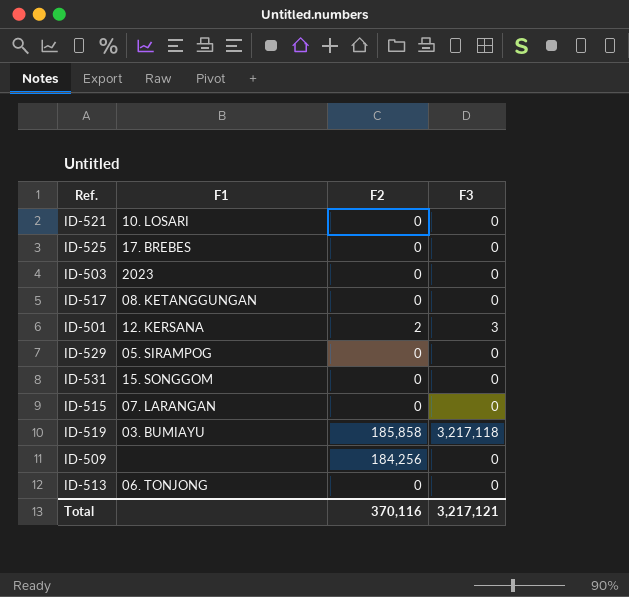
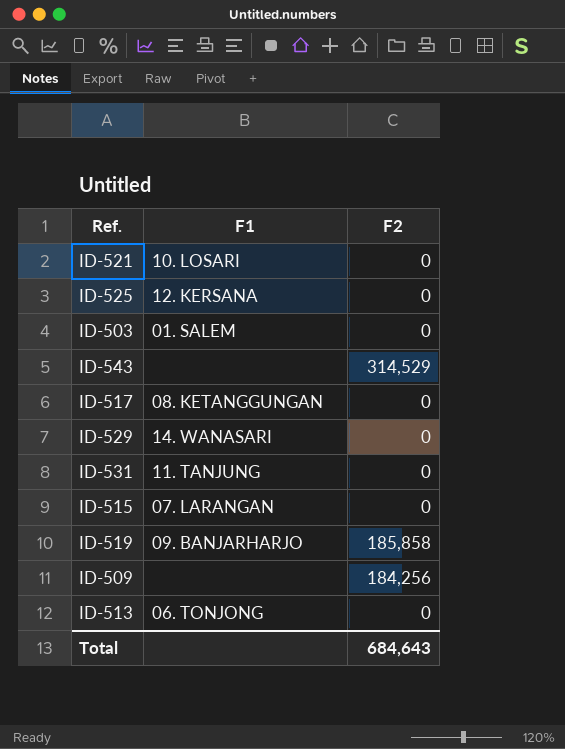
column F3 | position: 4 -> none
row ID-501: 12. KERSANA | 2 | 3 -> none
ID-525 | F1: 17. BREBES -> 12. KERSANA
ID-503 | F1: 2023 -> 01. SALEM
row ID-543: none -> none | 314,529
ID-529 | F1: 05. SIRAMPOG -> 14. WANASARI
ID-531 | F1: 15. SONGGOM -> 11. TANJUNG
ID-519 | F1: 03. BUMIAYU -> 09. BANJARHARJO
Total | F2: 370,116 -> 684,643

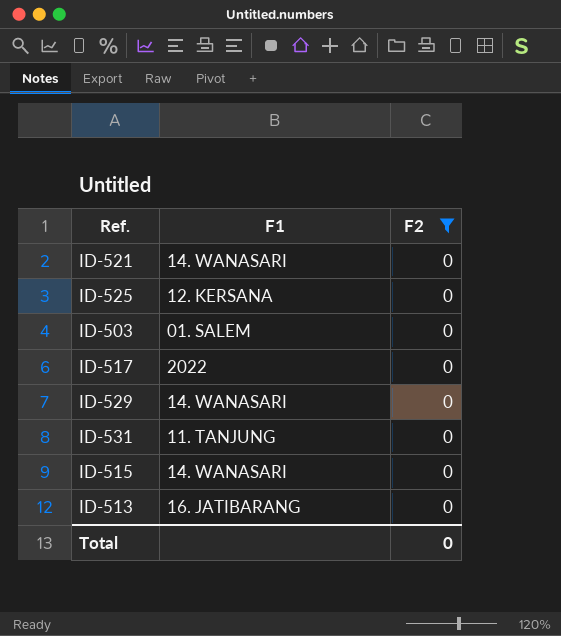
filter: none -> F2 = 0
ID-521 | F1: 10. LOSARI -> 14. WANASARI
ID-517 | F1: 08. KETANGGUNGAN -> 2022
ID-515 | F1: 07. LARANGAN -> 14. WANASARI
ID-513 | F1: 06. TONJONG -> 16. JATIBARANG
Total | F2: 684,643 -> 0

